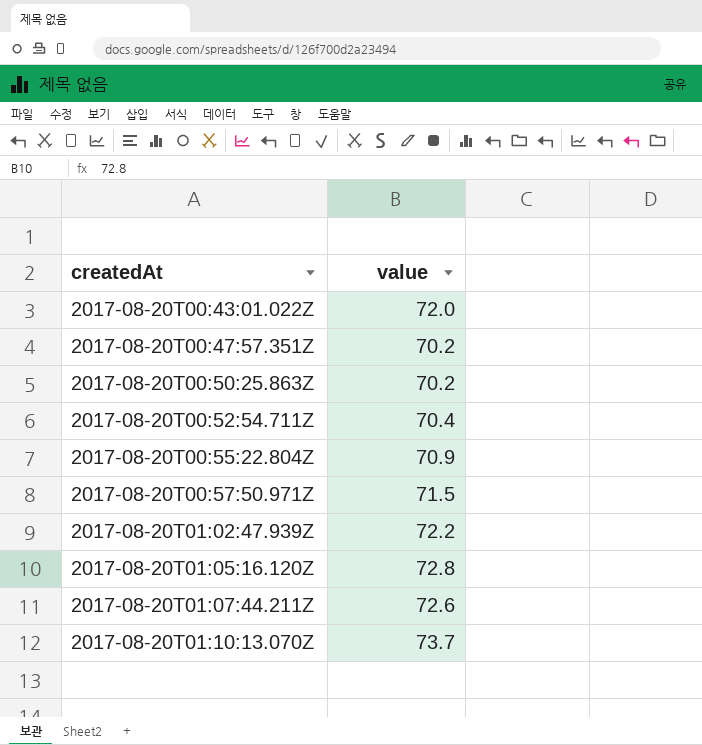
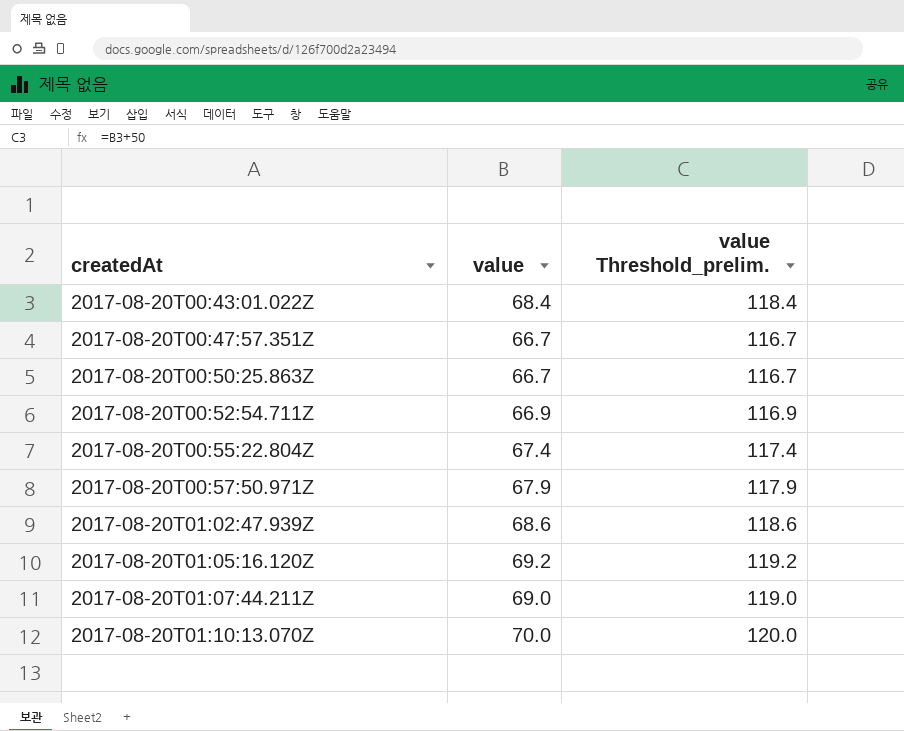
column value Threshold_prelim. | formula: none -> [value] + 50
2017-08-20T00:43:01.022Z | value: 72.0 -> 68.4
2017-08-20T00:47:57.351Z | value: 70.2 -> 66.7
2017-08-20T00:50:25.863Z | value: 70.2 -> 66.7
2017-08-20T00:52:54.711Z | value: 70.4 -> 66.9
2017-08-20T00:55:22.804Z | value: 70.9 -> 67.4
2017-08-20T00:57:50.971Z | value: 71.5 -> 67.9
2017-08-20T01:02:47.939Z | value: 72.2 -> 68.6
2017-08-20T01:05:16.120Z | value: 72.8 -> 69.2
2017-08-20T01:07:44.211Z | value: 72.6 -> 69.0
2017-08-20T01:10:13.070Z | value: 73.7 -> 70.0

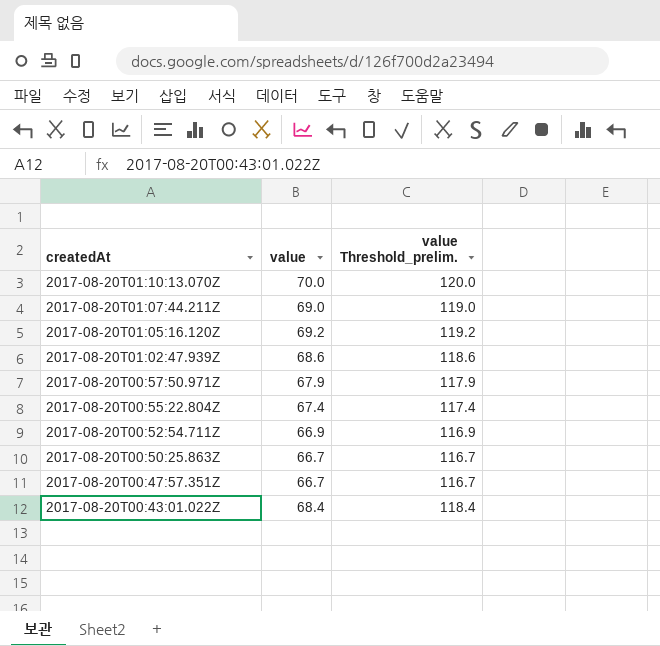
row order: createdAt ascending -> createdAt descending

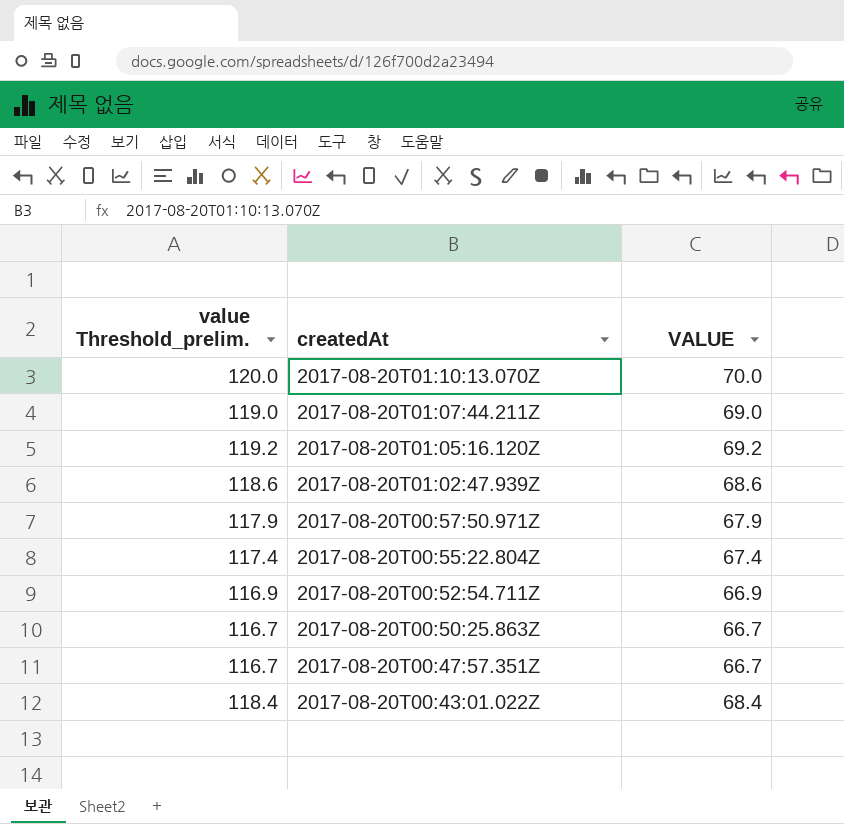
column value Threshold_prelim. | position: 3 -> 1
column name: value -> VALUE

